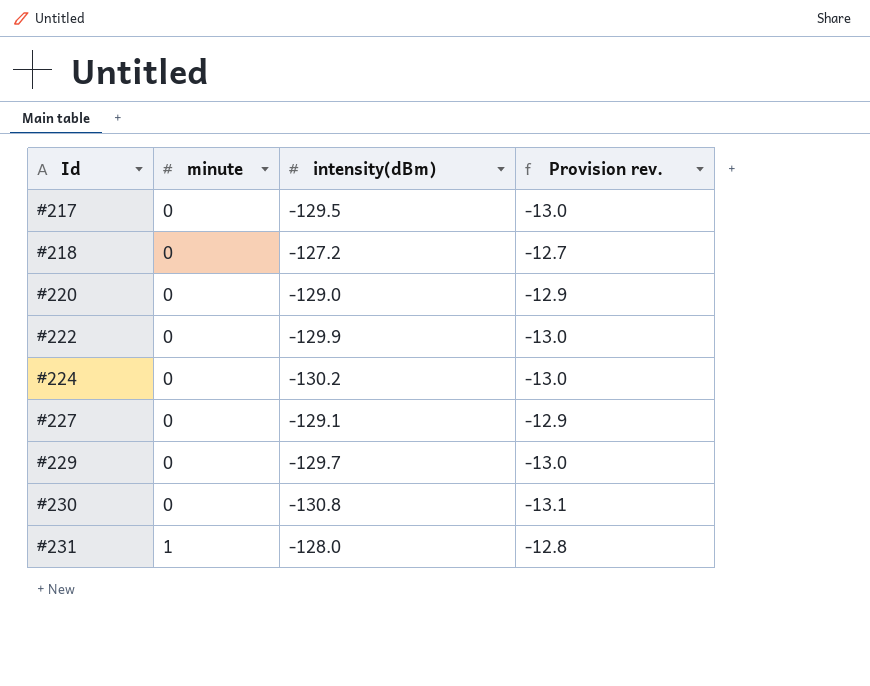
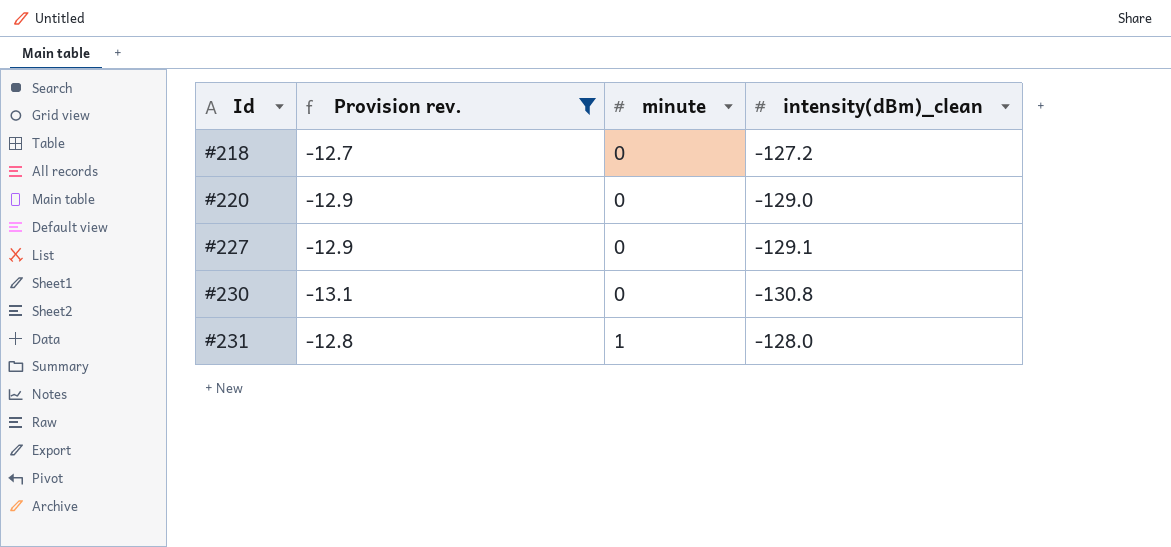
filter: none -> Provision rev. != -13.0
column Provision rev. | position: 4 -> 2
column name: intensity(dBm) -> intensity(dBm)_clean

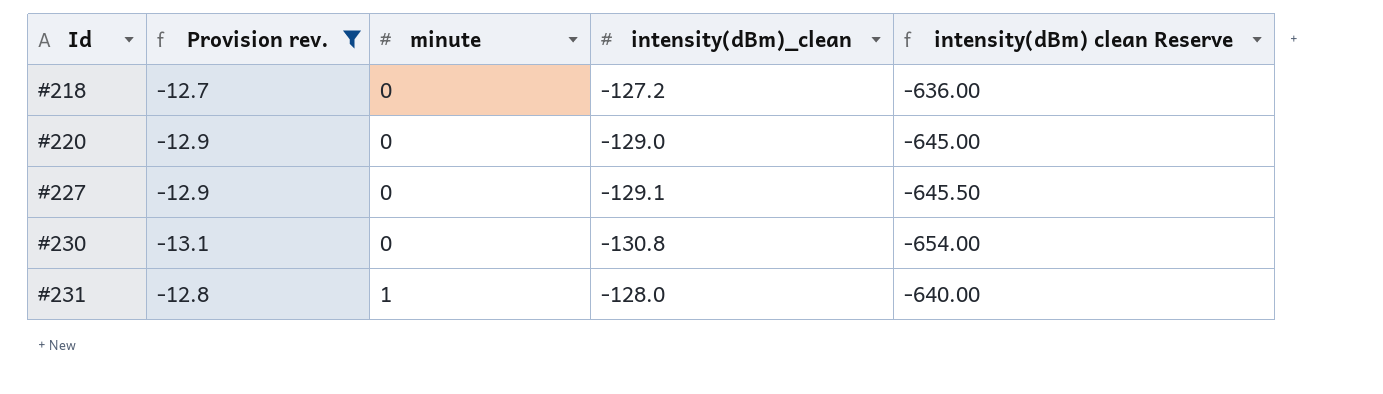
column intensity(dBm) clean Reserve | formula: none -> [intensity(dBm)_clean] * 5

